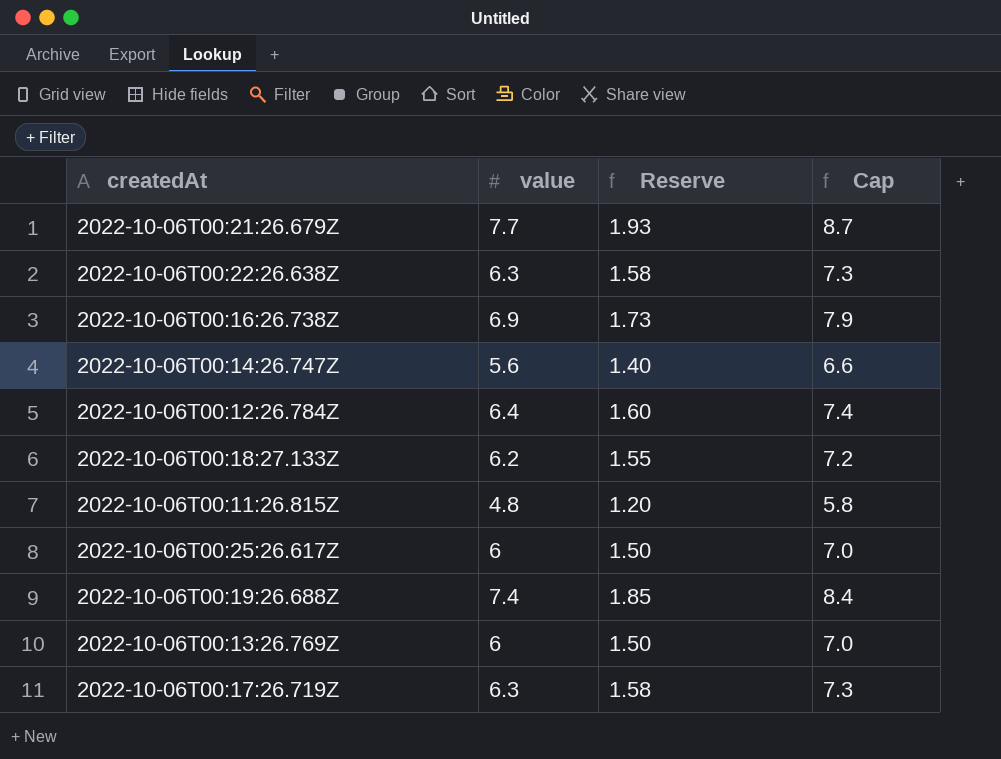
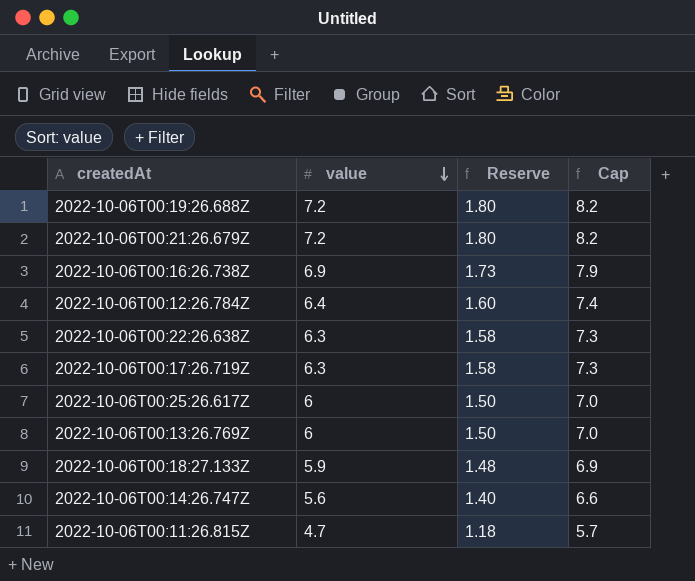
row order: none -> value descending
2022-10-06T00:19:26.688Z | value: 7.4 -> 7.2
2022-10-06T00:19:26.688Z | Reserve: 1.85 -> 1.80
2022-10-06T00:19:26.688Z | Cap: 8.4 -> 8.2
2022-10-06T00:21:26.679Z | value: 7.7 -> 7.2
2022-10-06T00:21:26.679Z | Reserve: 1.93 -> 1.80
2022-10-06T00:21:26.679Z | Cap: 8.7 -> 8.2
2022-10-06T00:18:27.133Z | value: 6.2 -> 5.9
2022-10-06T00:18:27.133Z | Reserve: 1.55 -> 1.48
2022-10-06T00:18:27.133Z | Cap: 7.2 -> 6.9
2022-10-06T00:11:26.815Z | value: 4.8 -> 4.7
2022-10-06T00:11:26.815Z | Reserve: 1.20 -> 1.18
2022-10-06T00:11:26.815Z | Cap: 5.8 -> 5.7

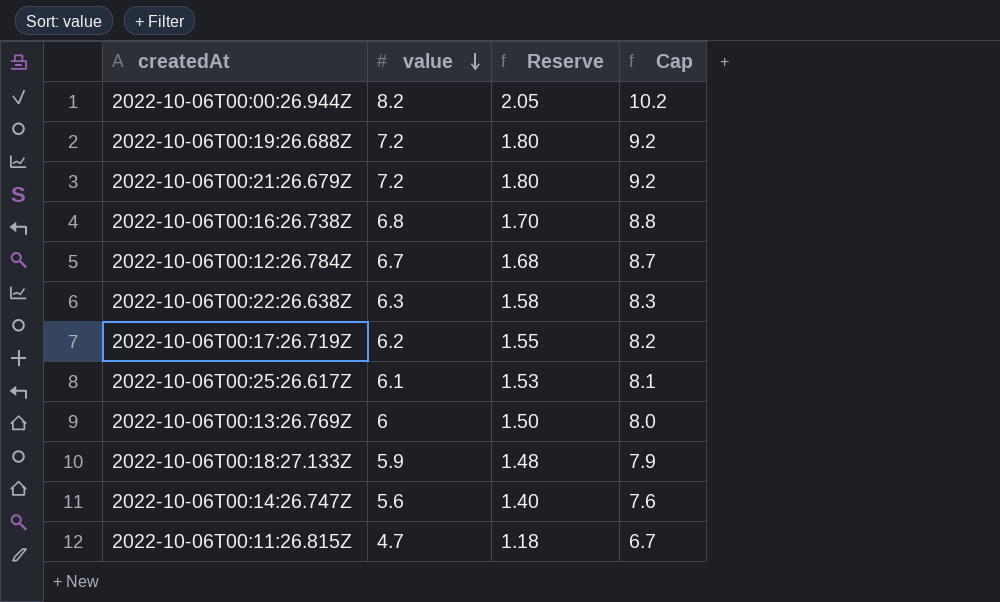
column Cap | formula: [value] + 1 -> [value] + 2
row 2022-10-06T00:00:26.944Z: none -> 8.2 | 2.05 | 10.2
2022-10-06T00:16:26.738Z | value: 6.9 -> 6.8
2022-10-06T00:16:26.738Z | Reserve: 1.73 -> 1.70
2022-10-06T00:12:26.784Z | value: 6.4 -> 6.7
2022-10-06T00:12:26.784Z | Reserve: 1.60 -> 1.68
2022-10-06T00:17:26.719Z | value: 6.3 -> 6.2
2022-10-06T00:17:26.719Z | Reserve: 1.58 -> 1.55
2022-10-06T00:25:26.617Z | value: 6 -> 6.1
2022-10-06T00:25:26.617Z | Reserve: 1.50 -> 1.53

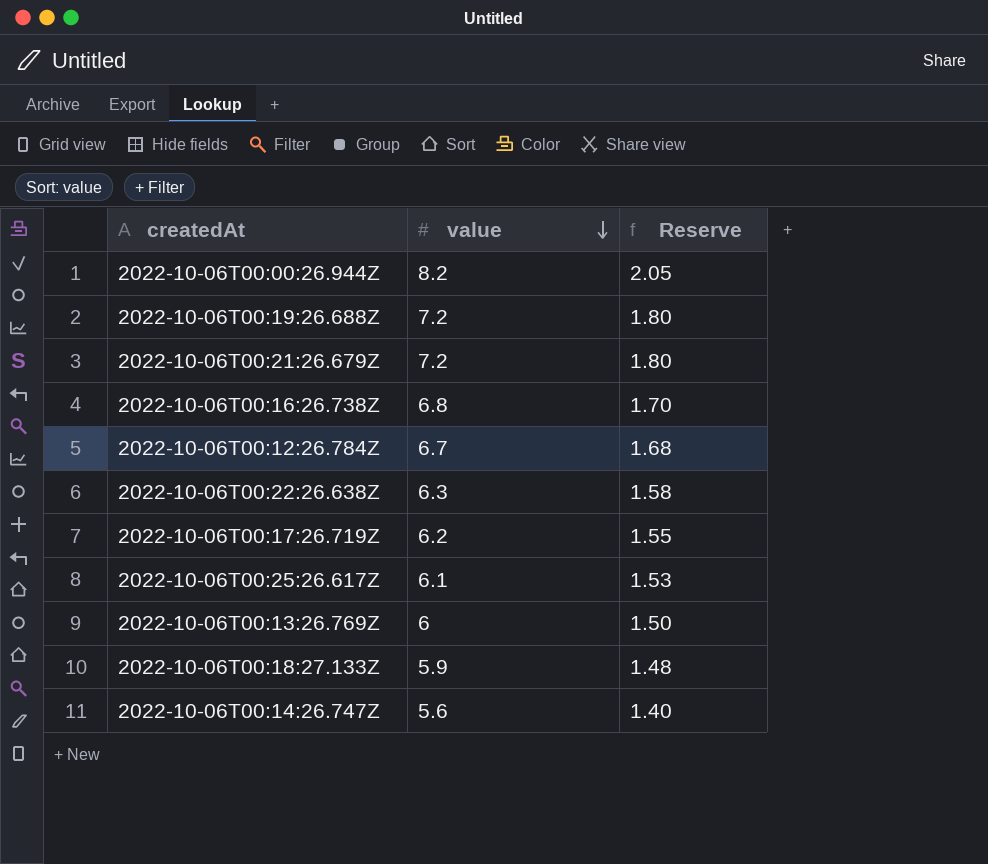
column Cap | formula: [value] + 2 -> none
row 2022-10-06T00:11:26.815Z: 4.7 | 1.18 | 6.7 -> none

